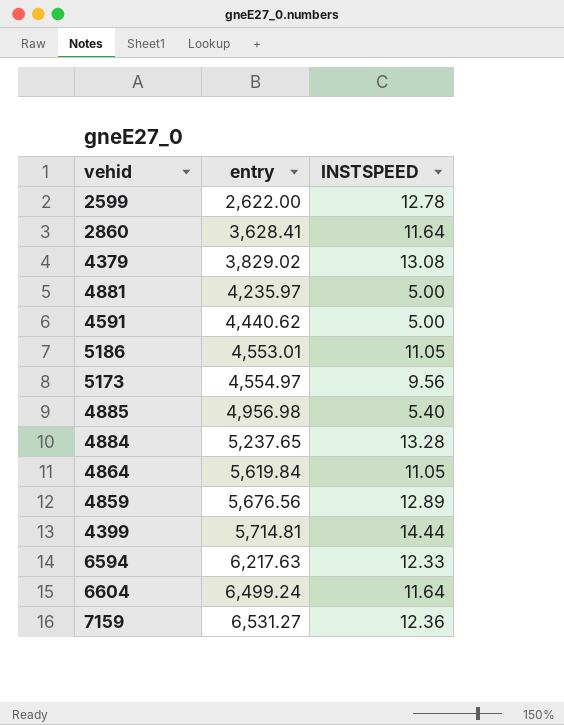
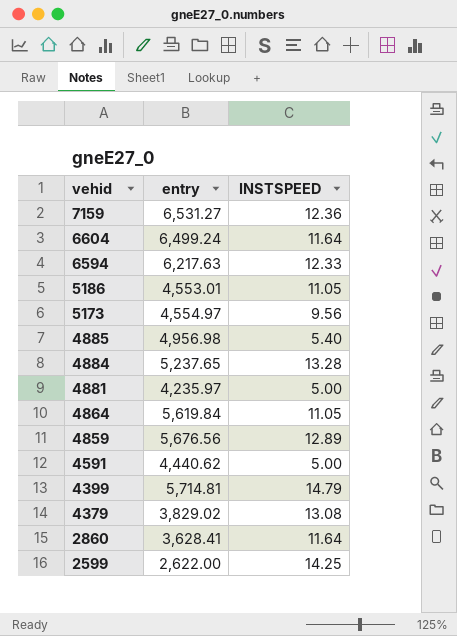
row order: entry ascending -> vehid descending
4399 | INSTSPEED: 14.44 -> 14.79
2599 | INSTSPEED: 12.78 -> 14.25

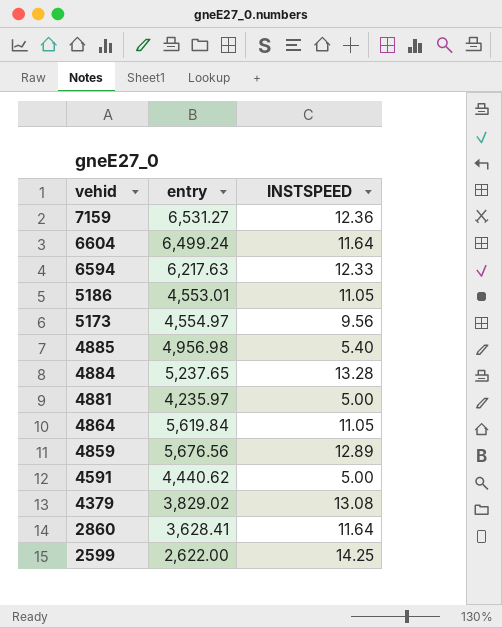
row 4399: 5,714.81 | 14.79 -> none

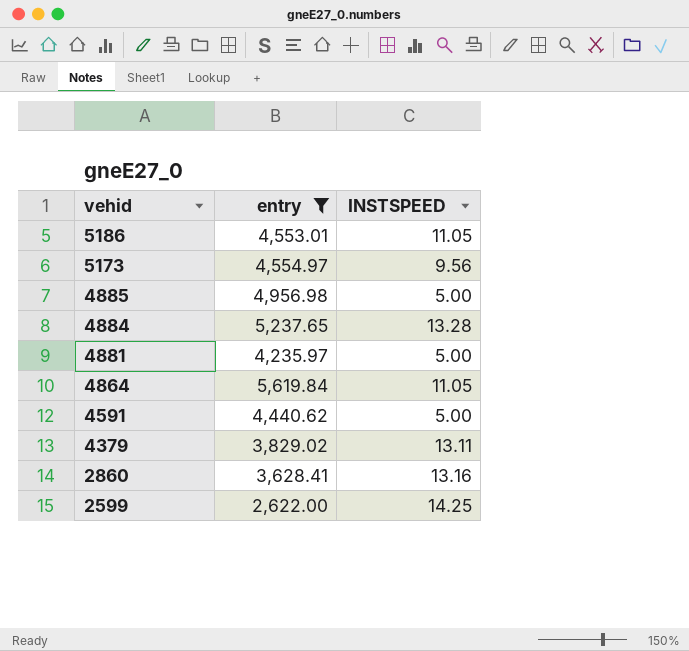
filter: none -> entry <= 5,619.84
4885 | INSTSPEED: 5.40 -> 5.00
4379 | INSTSPEED: 13.08 -> 13.11
2860 | INSTSPEED: 11.64 -> 13.16

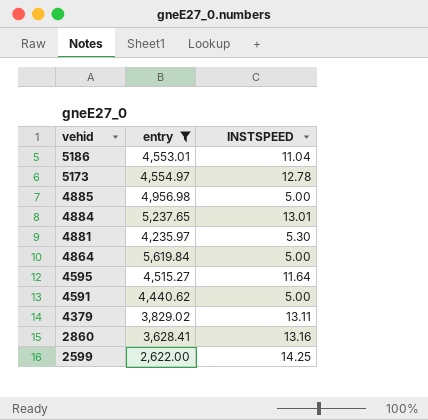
5186 | INSTSPEED: 11.05 -> 11.04
5173 | INSTSPEED: 9.56 -> 12.78
4884 | INSTSPEED: 13.28 -> 13.01
4881 | INSTSPEED: 5.00 -> 5.30
4864 | INSTSPEED: 11.05 -> 5.00
row 4595: none -> 4,515.27 | 11.64

